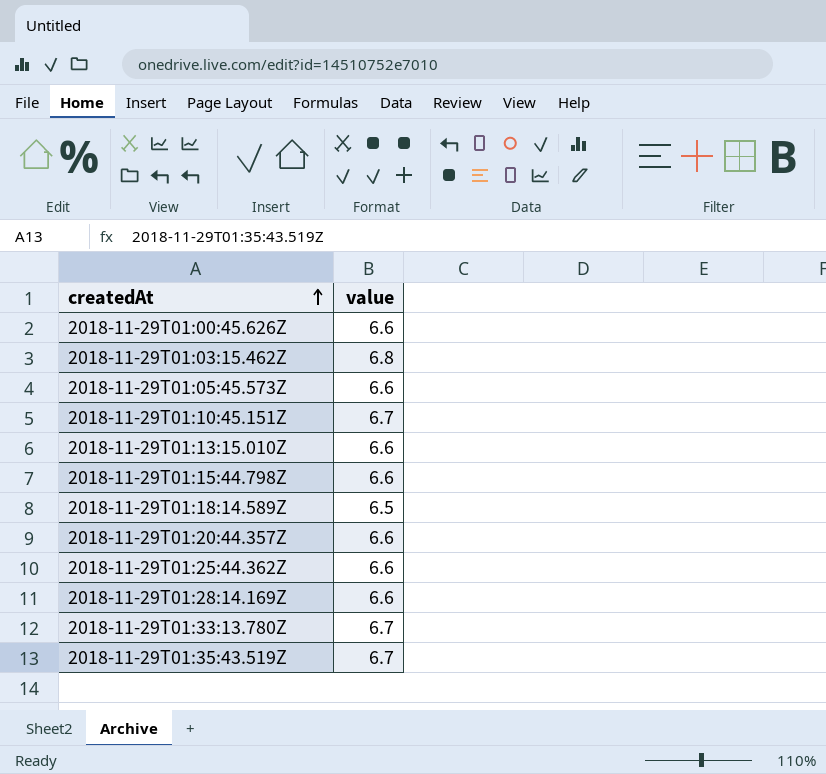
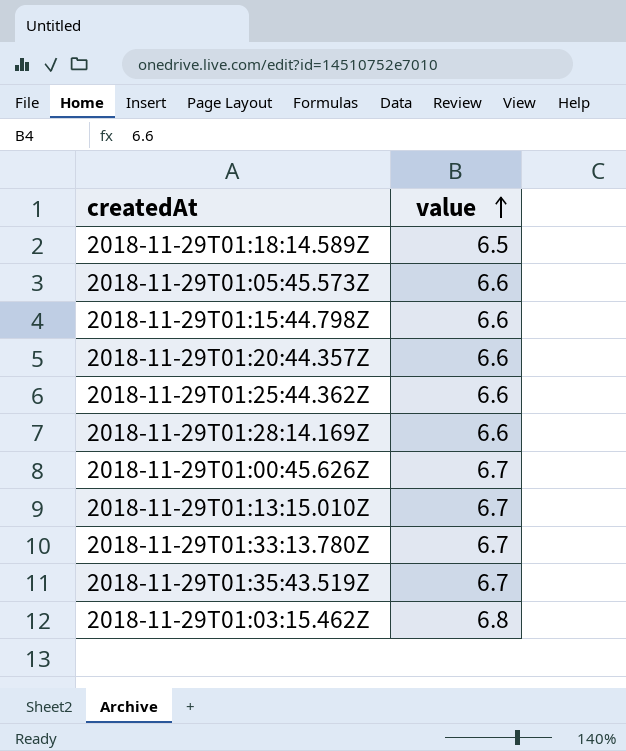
row order: createdAt ascending -> value ascending
row 2018-11-29T01:10:45.151Z: 6.7 -> none
2018-11-29T01:00:45.626Z | value: 6.6 -> 6.7
2018-11-29T01:13:15.010Z | value: 6.6 -> 6.7

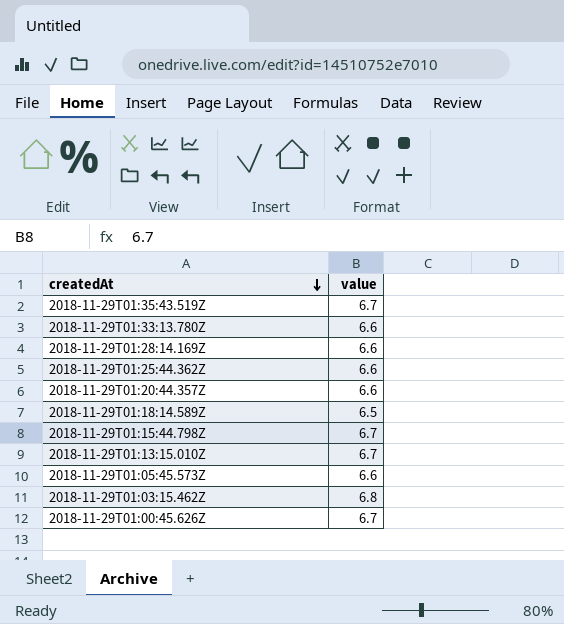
row order: value ascending -> createdAt descending
2018-11-29T01:33:13.780Z | value: 6.7 -> 6.6
2018-11-29T01:15:44.798Z | value: 6.6 -> 6.7

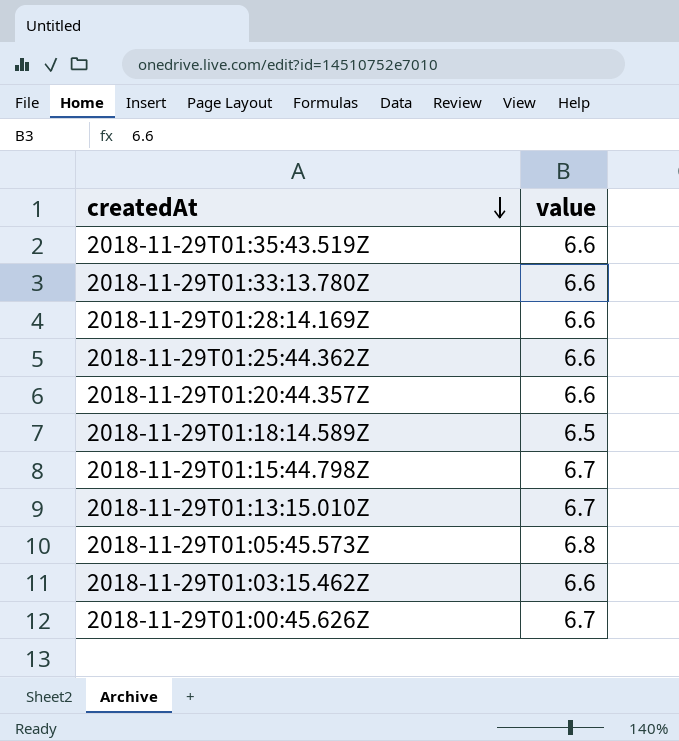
2018-11-29T01:35:43.519Z | value: 6.7 -> 6.6
2018-11-29T01:05:45.573Z | value: 6.6 -> 6.8
2018-11-29T01:03:15.462Z | value: 6.8 -> 6.6

